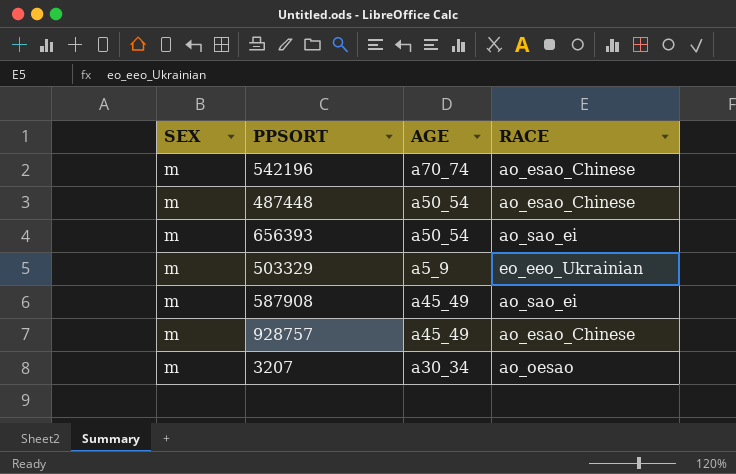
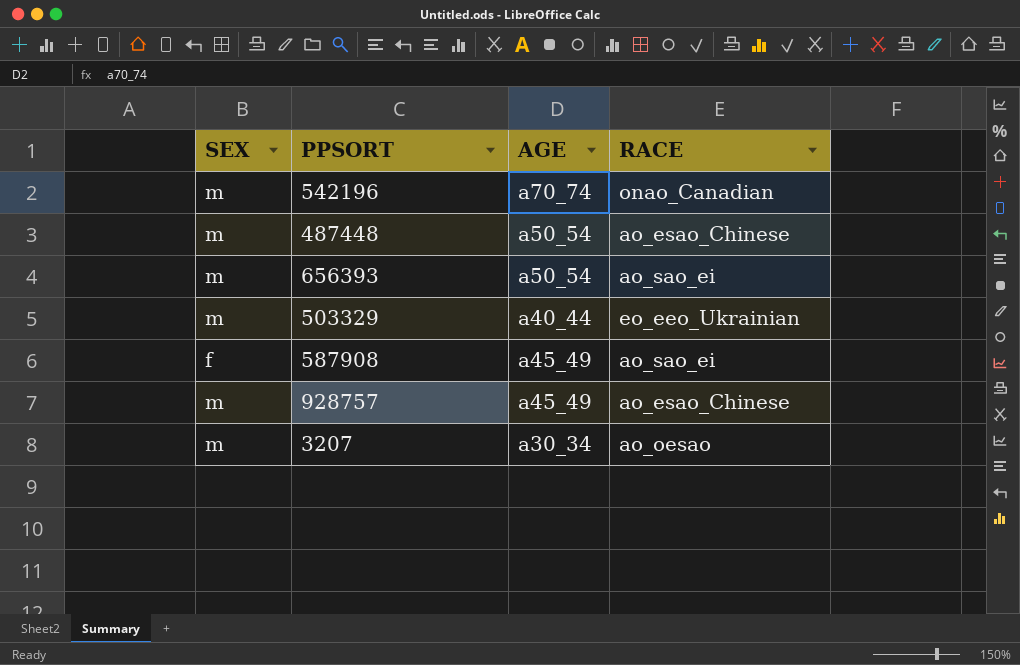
542196 | RACE: ao_esao_Chinese -> onao_Canadian
503329 | AGE: a5_9 -> a40_44
587908 | SEX: m -> f

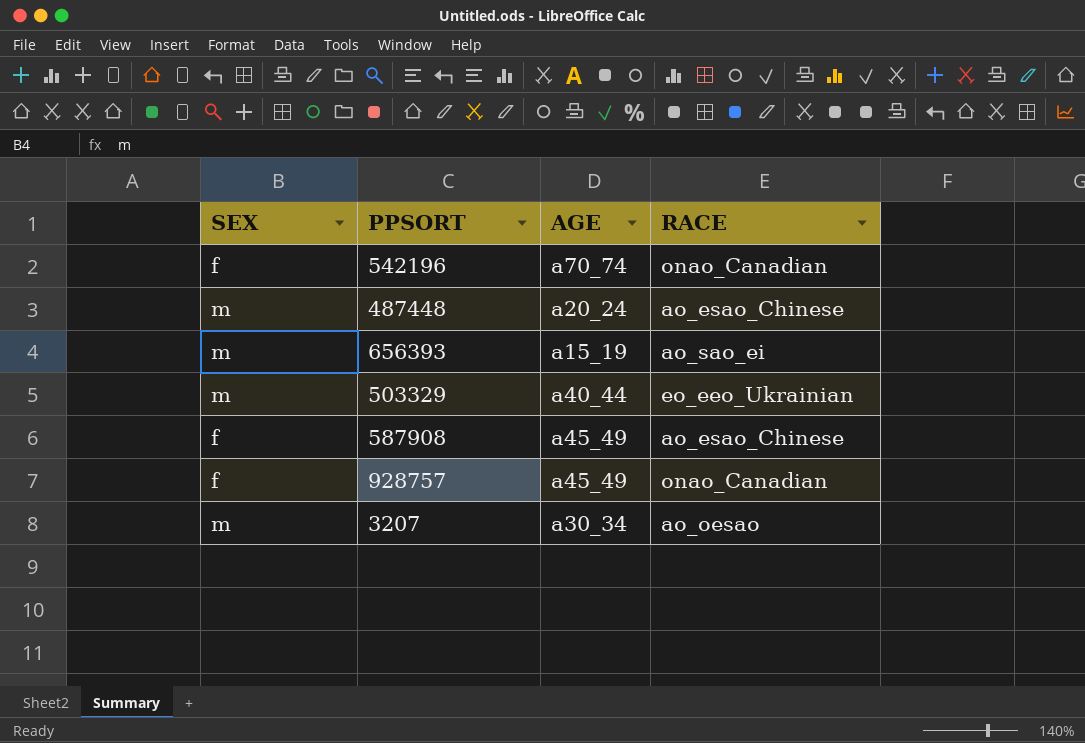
542196 | SEX: m -> f
487448 | AGE: a50_54 -> a20_24
656393 | AGE: a50_54 -> a15_19
587908 | RACE: ao_sao_ei -> ao_esao_Chinese
928757 | SEX: m -> f
928757 | RACE: ao_esao_Chinese -> onao_Canadian

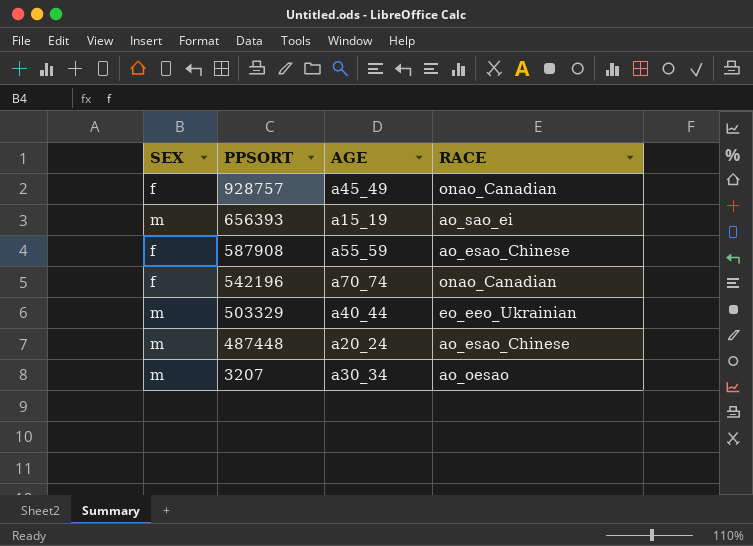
row order: none -> PPSORT descending
587908 | AGE: a45_49 -> a55_59

